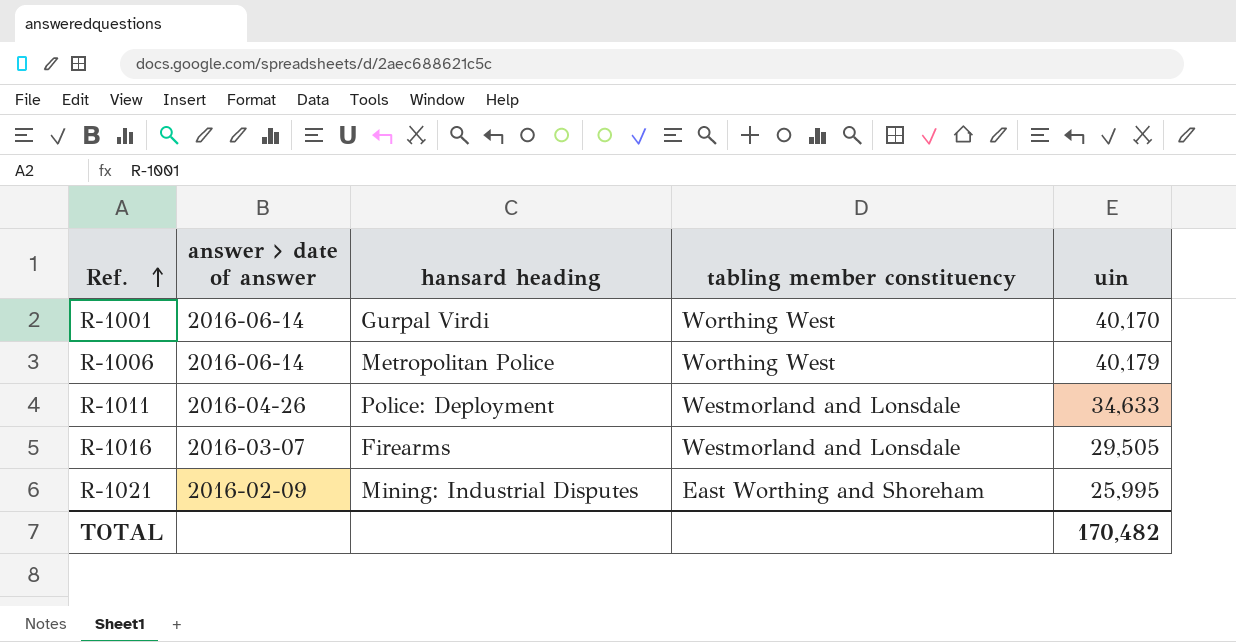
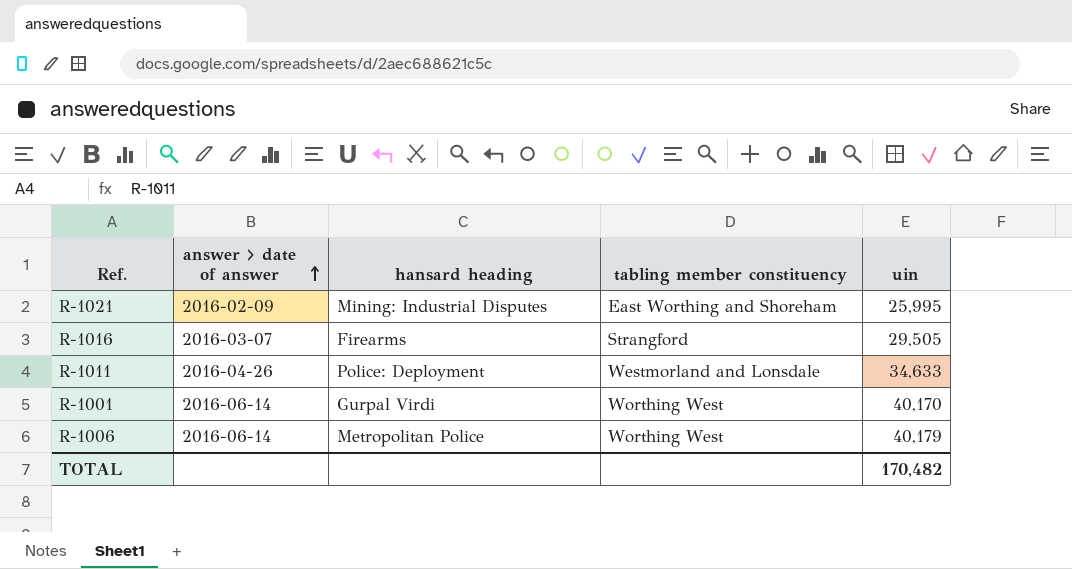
row order: Ref. ascending -> answer > date of answer ascending
R-1016 | tabling member constituency: Westmorland and Lonsdale -> Strangford

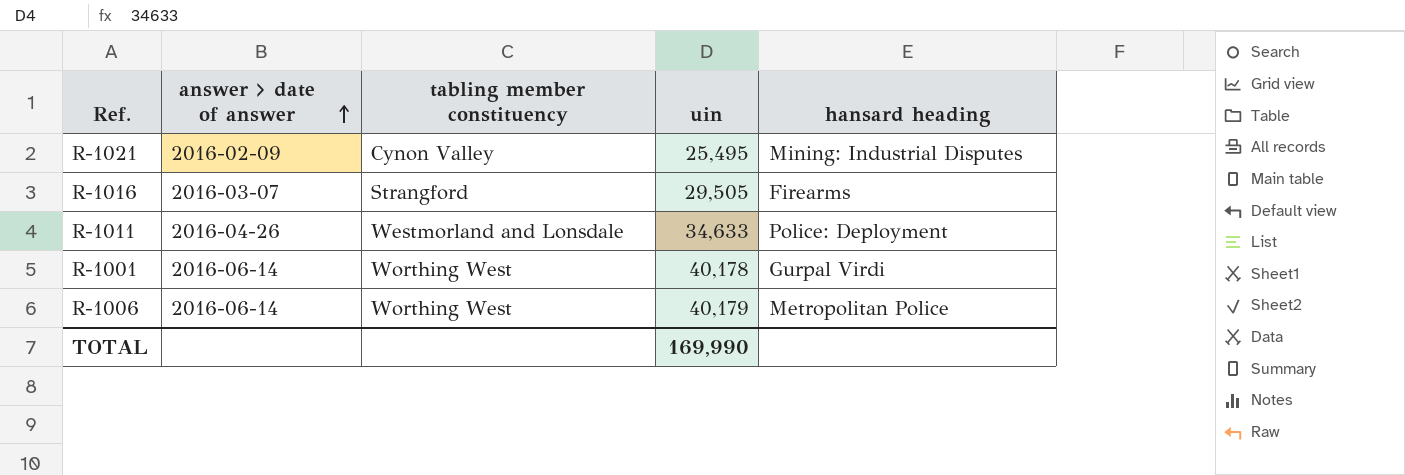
column hansard heading | position: 3 -> 5
R-1021 | tabling member constituency: East Worthing and Shoreham -> Cynon Valley
R-1021 | uin: 25,995 -> 25,495
R-1001 | uin: 40,170 -> 40,178
TOTAL | uin: 170,482 -> 169,990

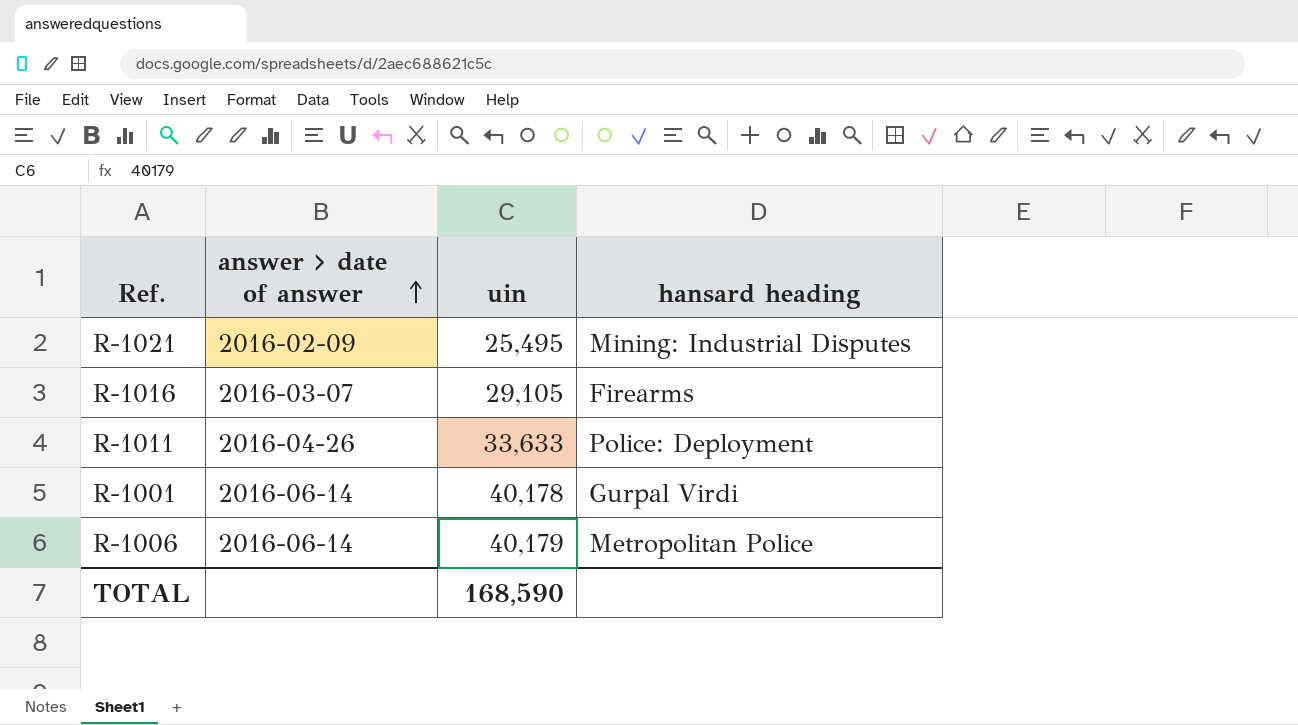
column tabling member constituency | position: 3 -> none
R-1016 | uin: 29,505 -> 29,105
R-1011 | uin: 34,633 -> 33,633
TOTAL | uin: 169,990 -> 168,590

